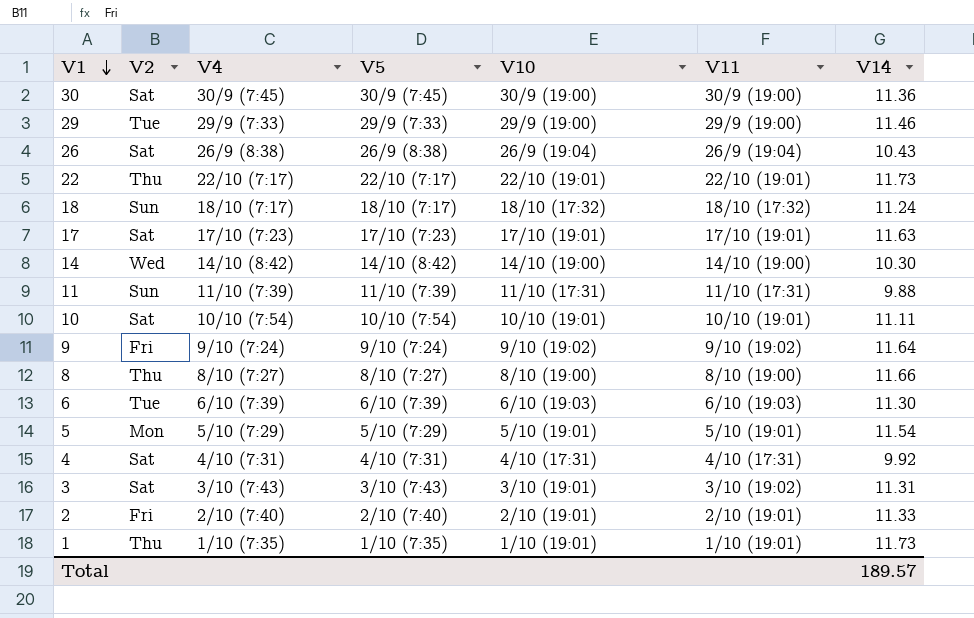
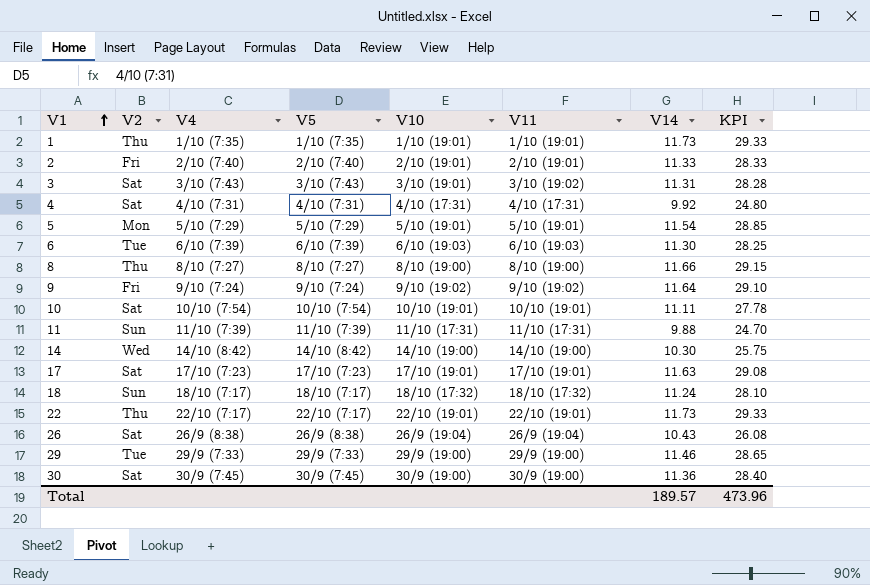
row order: V1 descending -> V1 ascending
column KPI | formula: none -> [V14] * 2.5

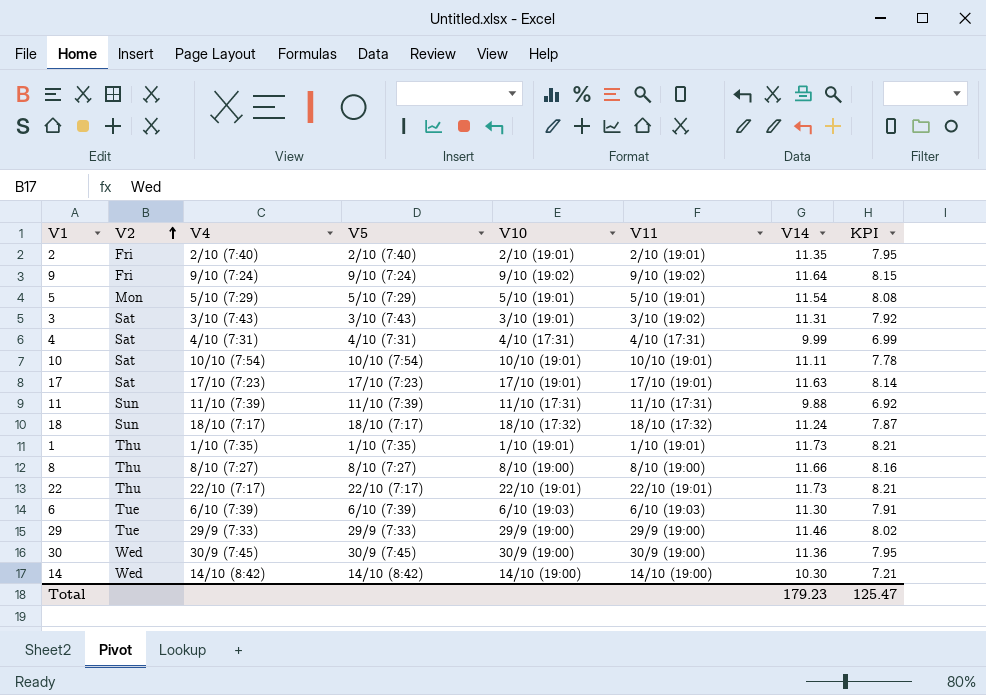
row order: V1 ascending -> V2 ascending
column KPI | formula: [V14] * 2.5 -> [V14] * 0.7
row 26: Sat | 26/9 (8:38) | 26/9 (8:38) | 26/9 (19:04) | 26/9 (19:04) | 10.43 | 26.08 -> none
2 | V14: 11.33 -> 11.35
4 | V14: 9.92 -> 9.99
30 | V2: Sat -> Wed
Total | V14: 189.57 -> 179.23
Total | KPI: 473.96 -> 125.47

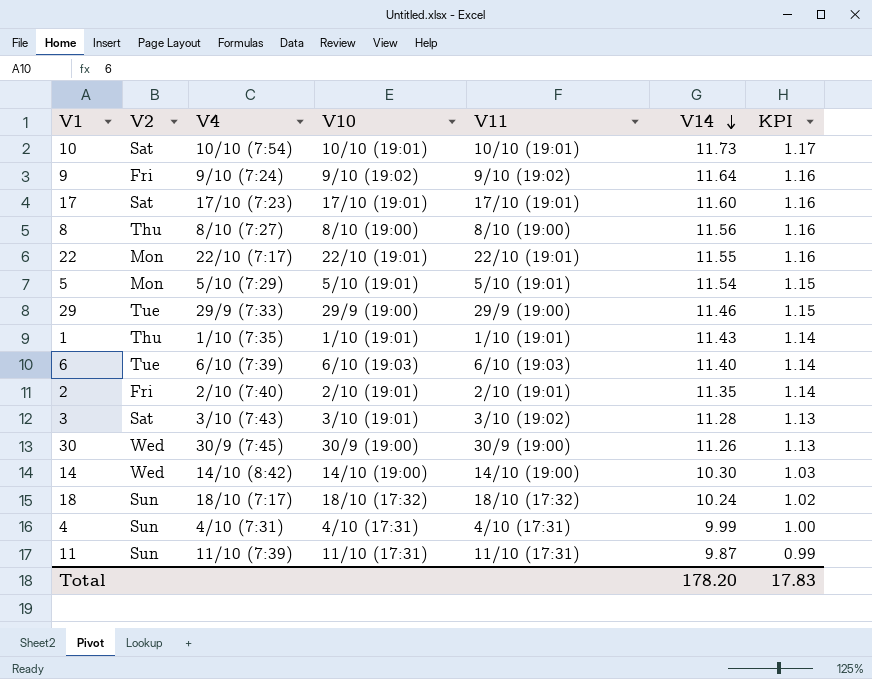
row order: V2 ascending -> V14 descending
column V5 | position: 4 -> none
column KPI | formula: [V14] * 0.7 -> [V14] * 0.1
10 | V14: 11.11 -> 11.73
17 | V14: 11.63 -> 11.60
8 | V14: 11.66 -> 11.56
22 | V2: Thu -> Mon
22 | V14: 11.73 -> 11.55
1 | V14: 11.73 -> 11.43
6 | V14: 11.30 -> 11.40
3 | V14: 11.31 -> 11.28
30 | V14: 11.36 -> 11.26
18 | V14: 11.24 -> 10.24
4 | V2: Sat -> Sun
11 | V14: 9.88 -> 9.87
Total | V14: 179.23 -> 178.20
Total | KPI: 125.47 -> 17.83

